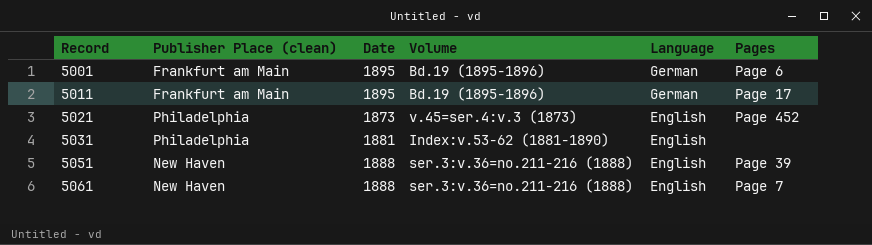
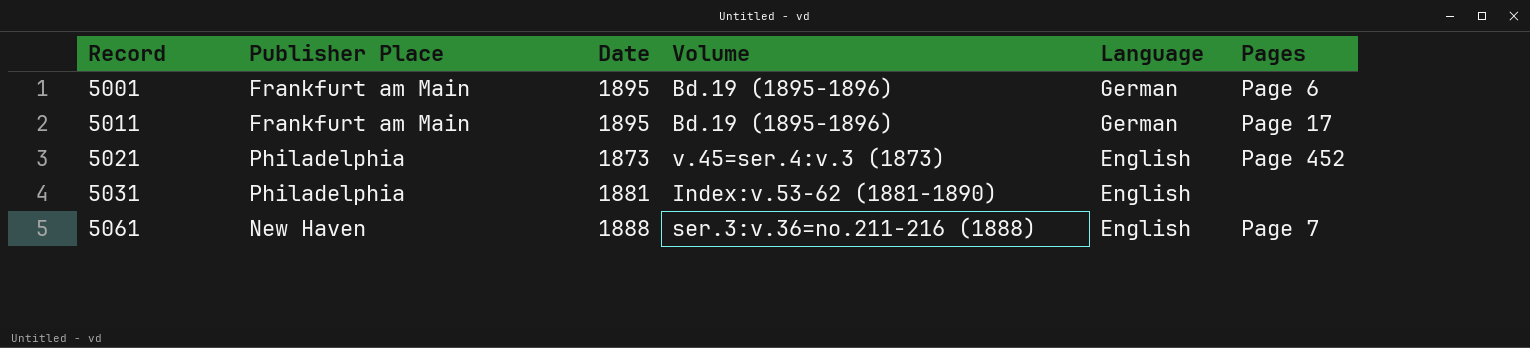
column name: Publisher Place (clean) -> Publisher Place
row 5051: New Haven | 1888 | ser.3:v.36=no.211-216 (1888) | English | Page 39 -> none

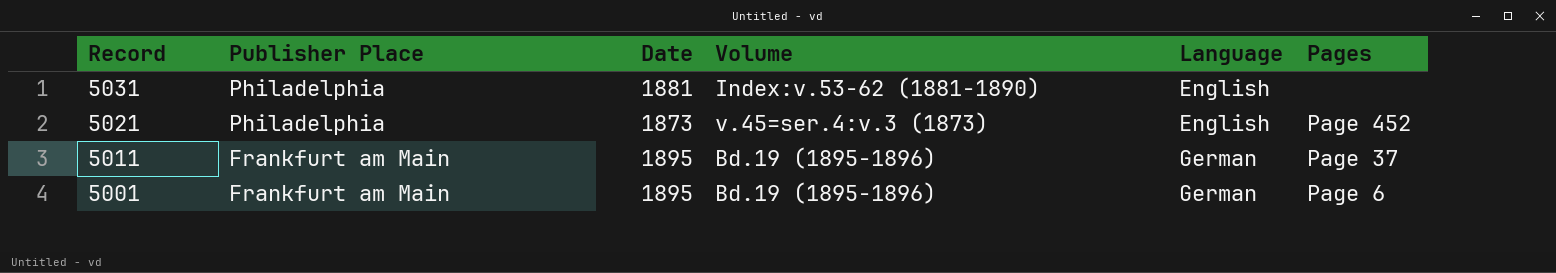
row order: Record ascending -> Record descending
row 5061: New Haven | 1888 | ser.3:v.36=no.211-216 (1888) | English | Page 7 -> none
5011 | Pages: Page 17 -> Page 37

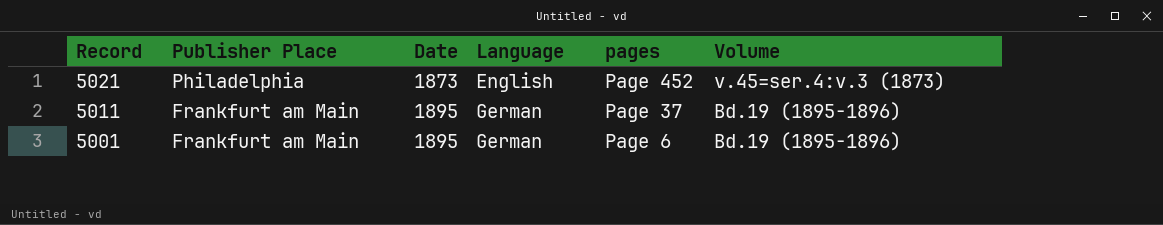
column name: Pages -> pages
column Volume | position: 4 -> 6
row 5031: Philadelphia | 1881 | Index:v.53-62 (1881-1890) | English | none -> none

